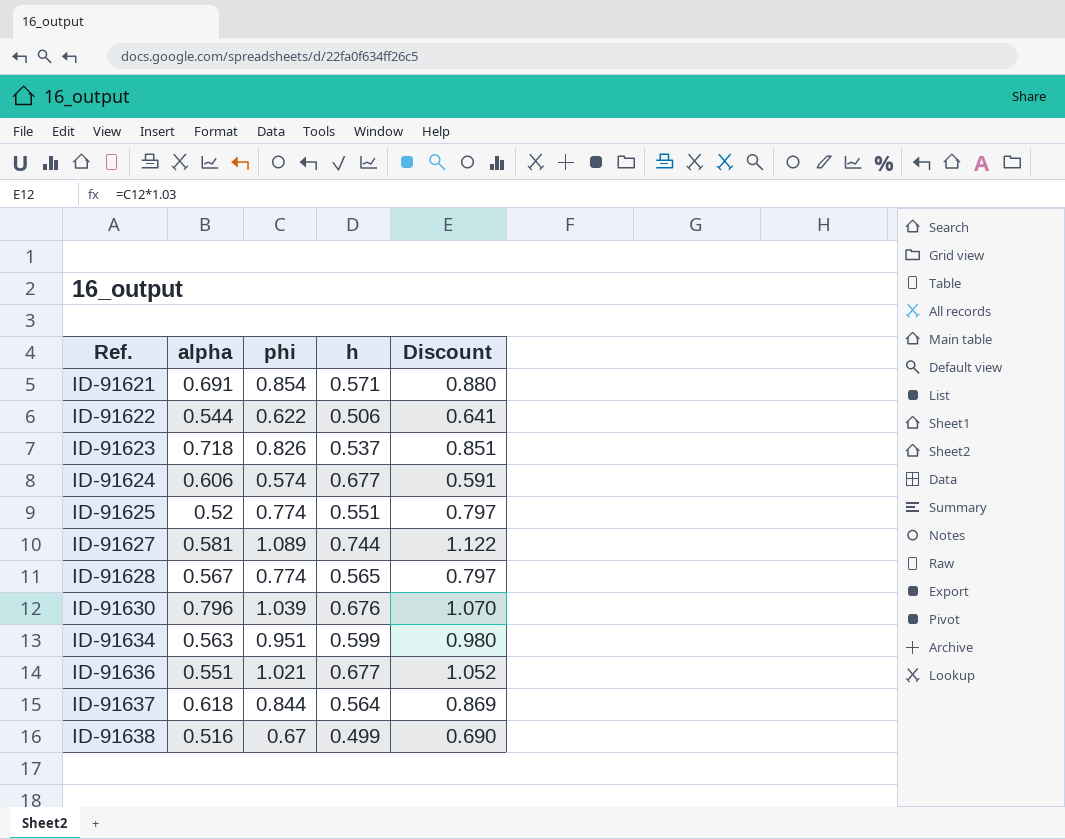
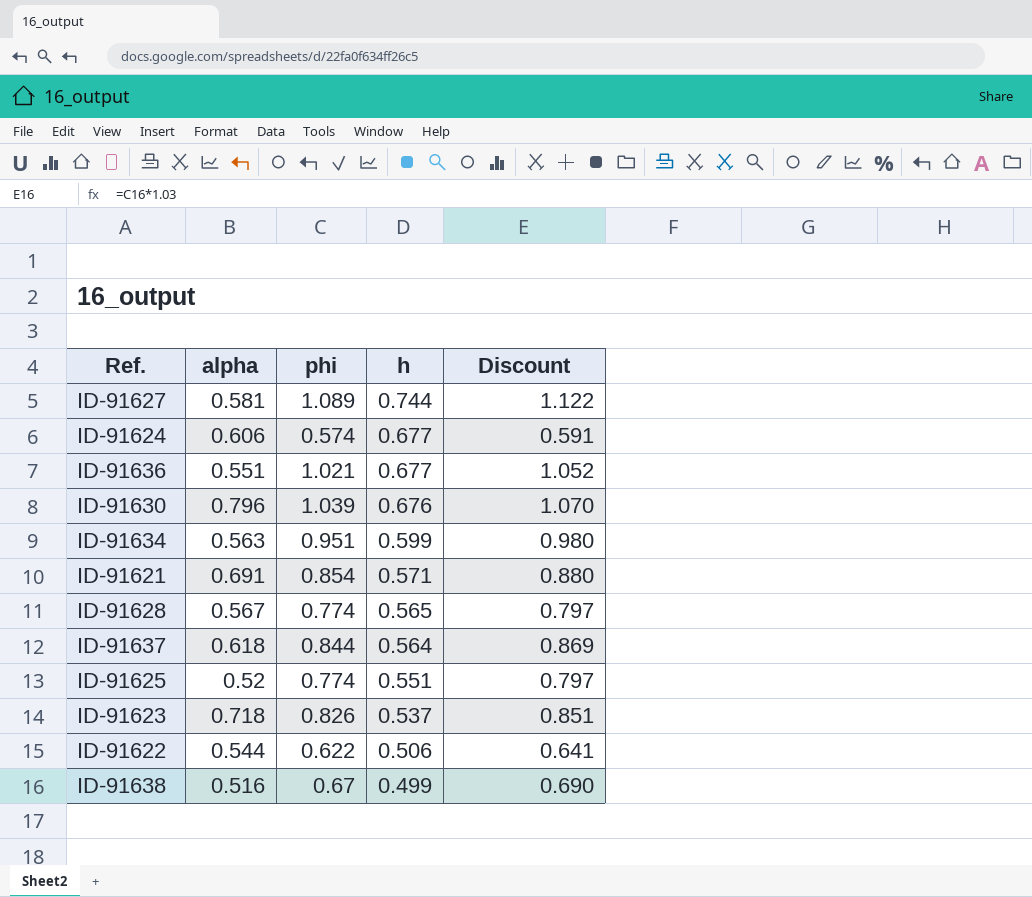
row order: Ref. ascending -> h descending

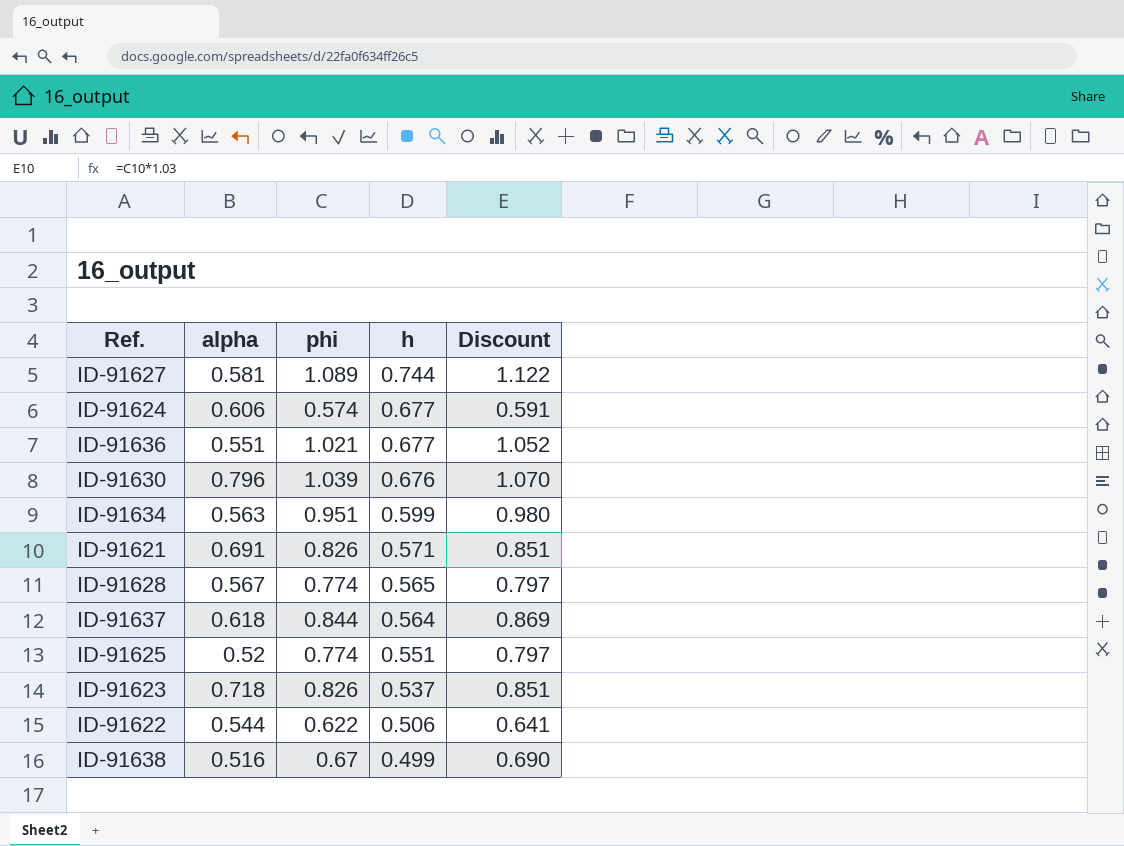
ID-91621 | phi: 0.854 -> 0.826
ID-91621 | Discount: 0.880 -> 0.851

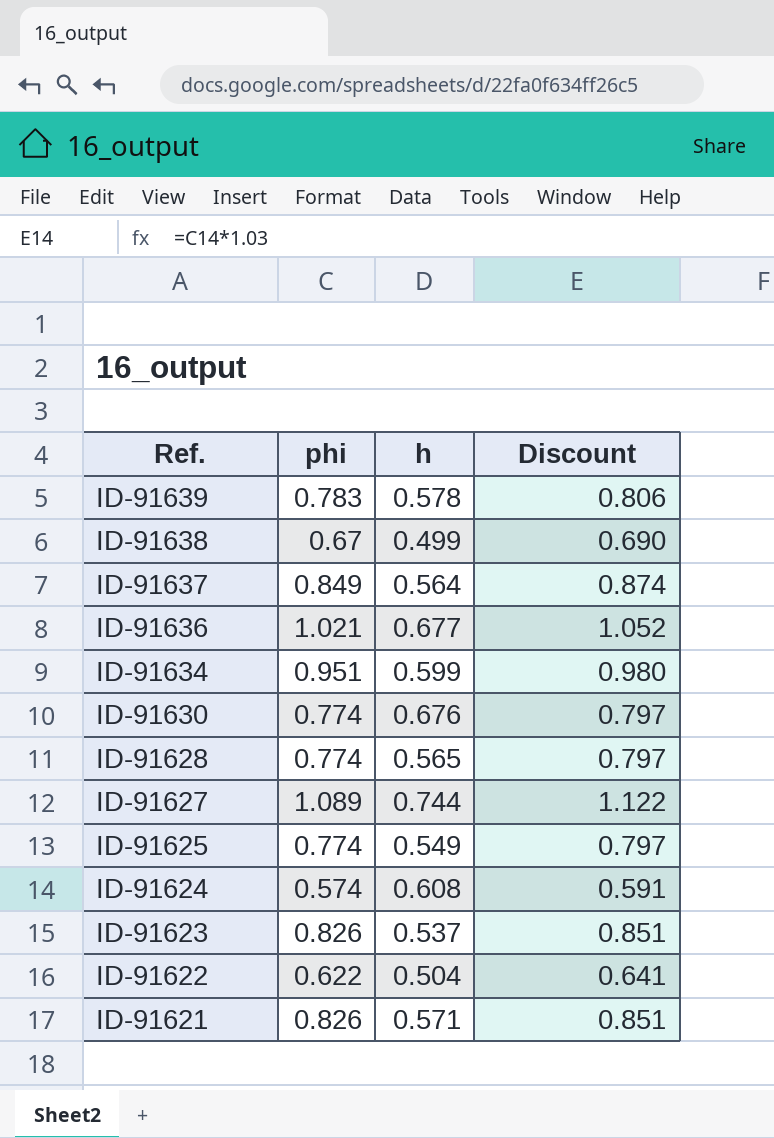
row order: h descending -> Ref. descending
column alpha | position: 2 -> none
row ID-91639: none -> 0.783 | 0.578 | 0.806
ID-91637 | phi: 0.844 -> 0.849
ID-91637 | Discount: 0.869 -> 0.874
ID-91630 | phi: 1.039 -> 0.774
ID-91630 | Discount: 1.070 -> 0.797
ID-91625 | h: 0.551 -> 0.549
ID-91624 | h: 0.677 -> 0.608
ID-91622 | h: 0.506 -> 0.504

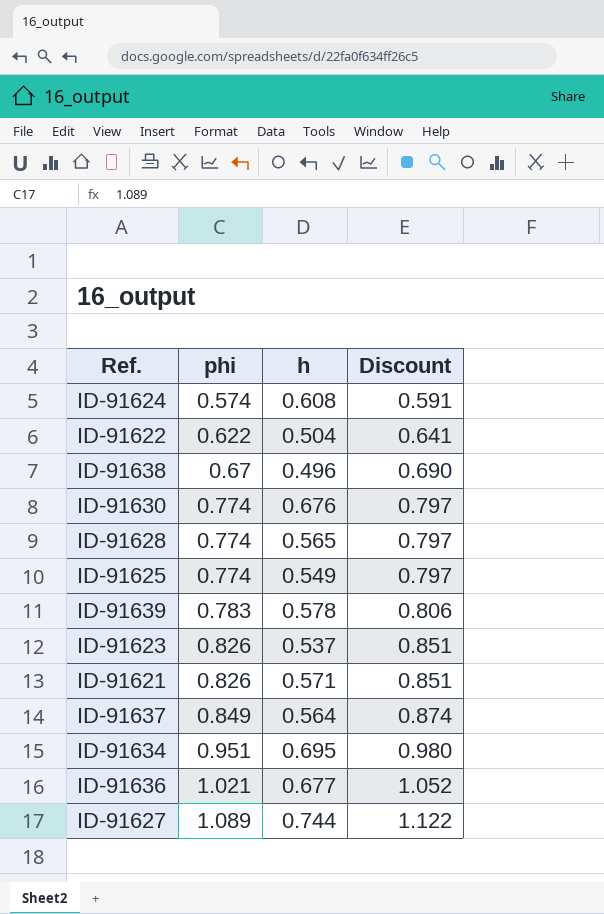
row order: Ref. descending -> phi ascending
ID-91638 | h: 0.499 -> 0.496
ID-91634 | h: 0.599 -> 0.695

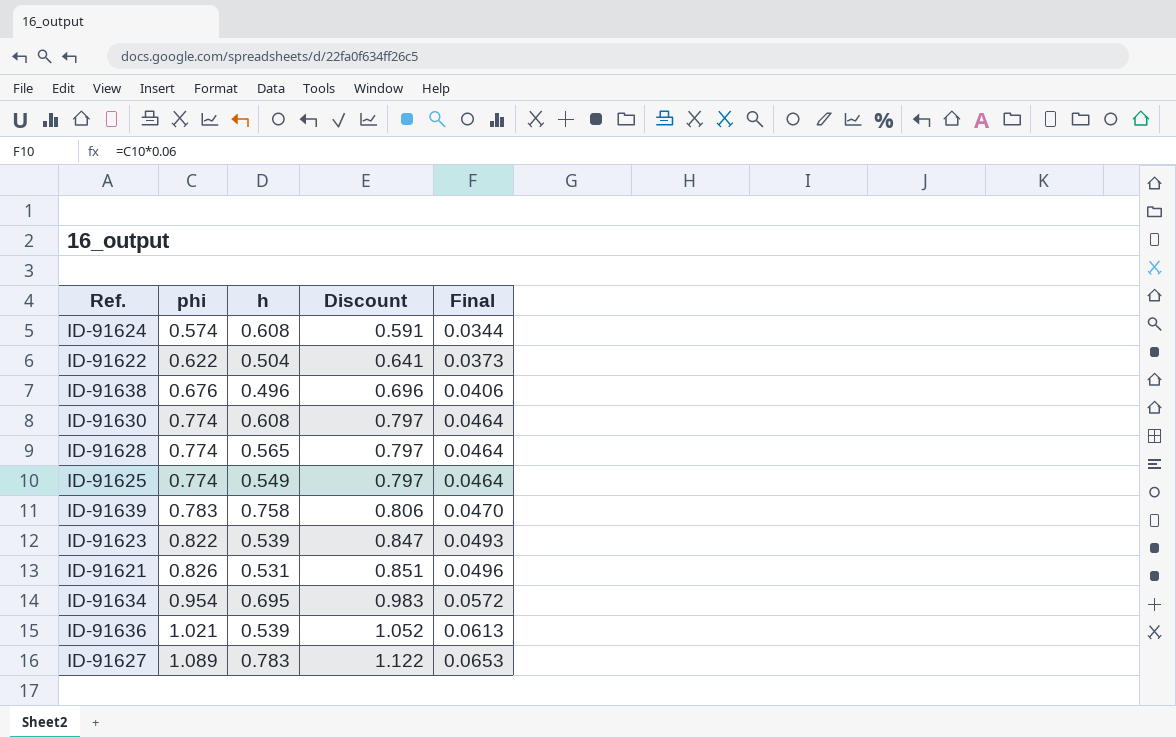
column Final | formula: none -> [phi] * 0.06
row ID-91637: 0.849 | 0.564 | 0.874 -> none
ID-91638 | phi: 0.67 -> 0.676
ID-91638 | Discount: 0.690 -> 0.696
ID-91630 | h: 0.676 -> 0.608
ID-91639 | h: 0.578 -> 0.758
ID-91623 | phi: 0.826 -> 0.822
ID-91623 | h: 0.537 -> 0.539
ID-91623 | Discount: 0.851 -> 0.847
ID-91621 | h: 0.571 -> 0.531
ID-91634 | phi: 0.951 -> 0.954
ID-91634 | Discount: 0.980 -> 0.983
ID-91636 | h: 0.677 -> 0.539
ID-91627 | h: 0.744 -> 0.783

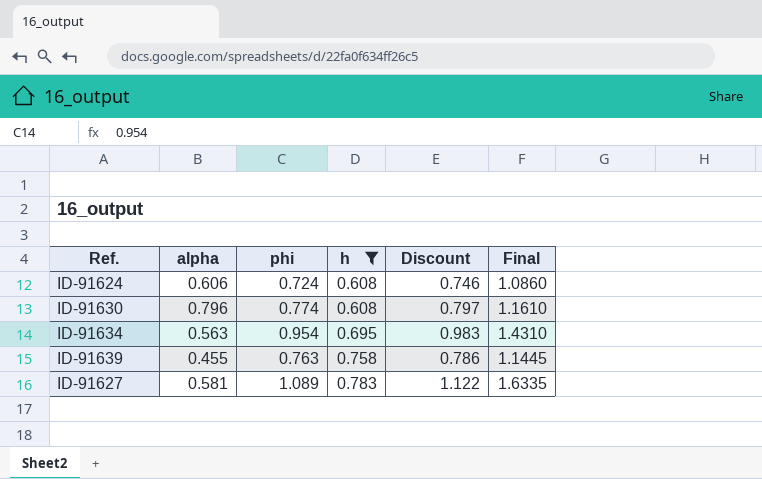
filter: none -> h >= 0.608
row order: phi ascending -> h ascending
column alpha | position: none -> 2
column Final | formula: [phi] * 0.06 -> [phi] * 1.5
ID-91624 | phi: 0.574 -> 0.724
ID-91624 | Discount: 0.591 -> 0.746
ID-91639 | phi: 0.783 -> 0.763
ID-91639 | Discount: 0.806 -> 0.786

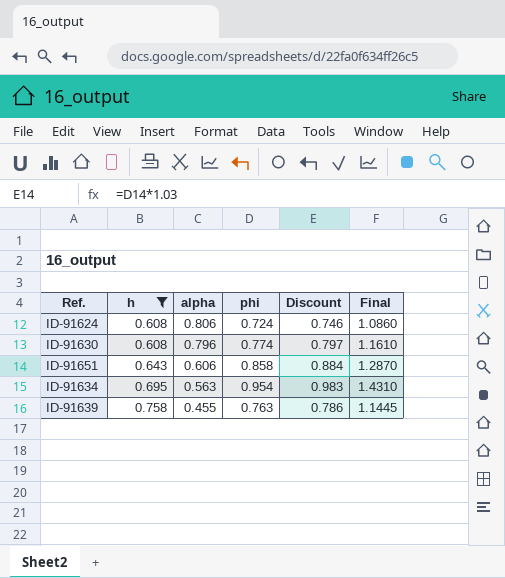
column h | position: 4 -> 2
row ID-91627: 0.581 | 1.089 | 0.783 | 1.122 | 1.6335 -> none
ID-91624 | alpha: 0.606 -> 0.806
row ID-91651: none -> 0.643 | 0.606 | 0.858 | 0.884 | 1.2870

